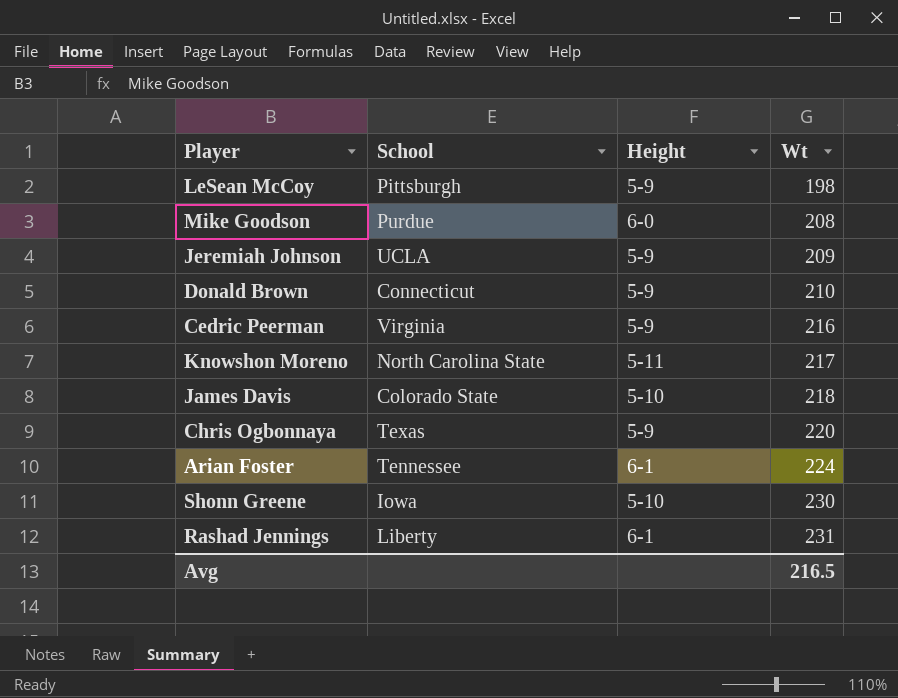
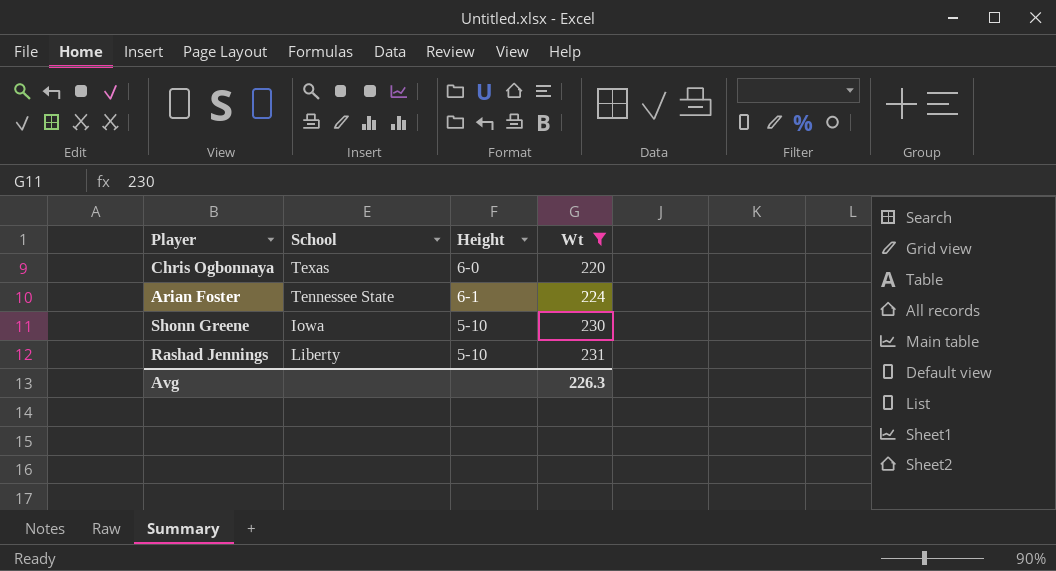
filter: none -> Wt >= 220
Chris Ogbonnaya | Height: 5-9 -> 6-0
Arian Foster | School: Tennessee -> Tennessee State
Rashad Jennings | Height: 6-1 -> 5-10
Avg | Wt: 216.5 -> 226.3

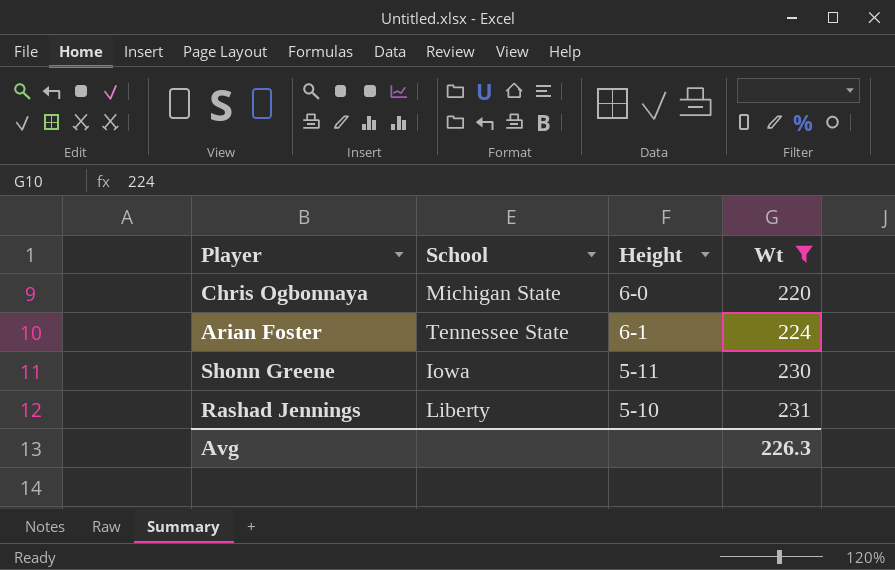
Chris Ogbonnaya | School: Texas -> Michigan State
Shonn Greene | Height: 5-10 -> 5-11

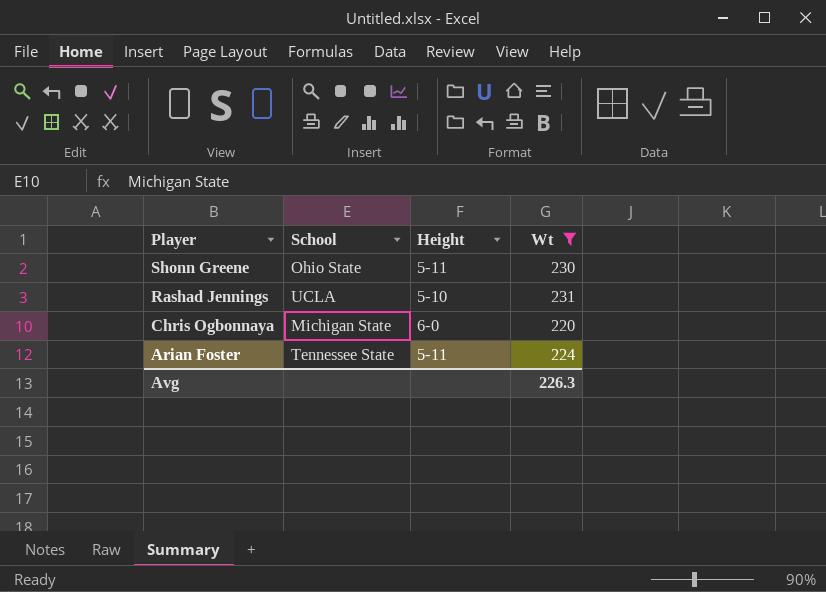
row order: Wt ascending -> Player descending
Shonn Greene | School: Iowa -> Ohio State
Rashad Jennings | School: Liberty -> UCLA
Arian Foster | Height: 6-1 -> 5-11

